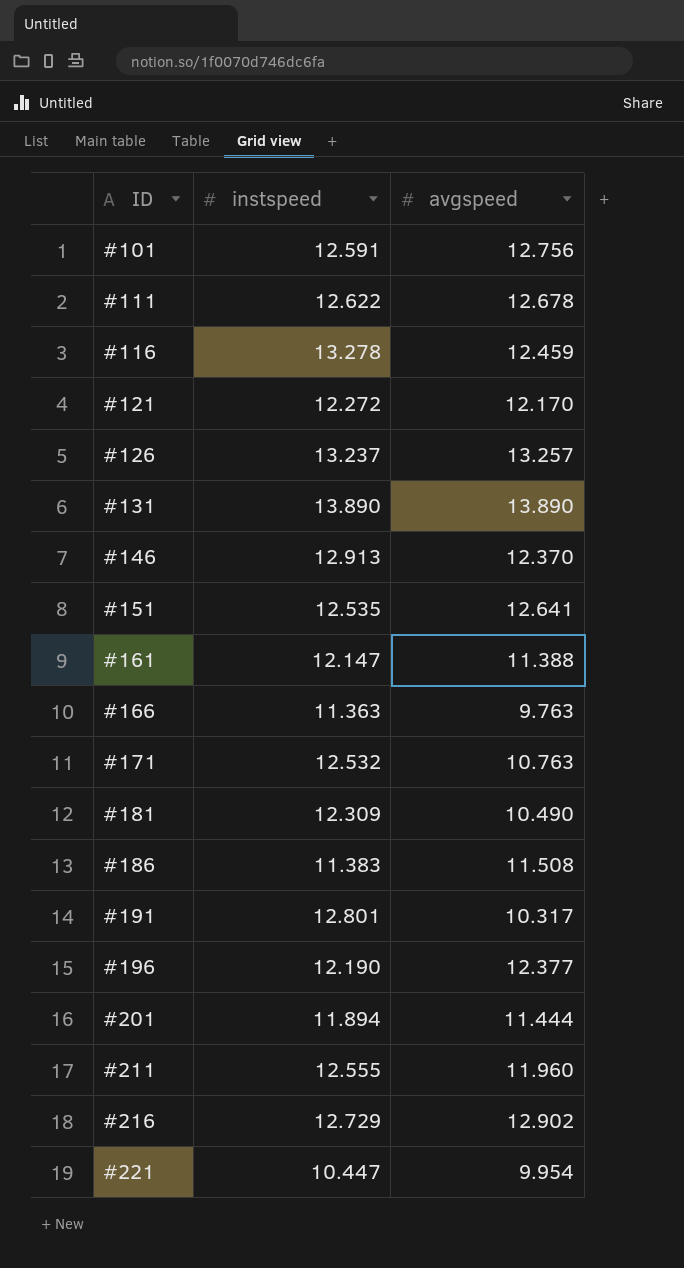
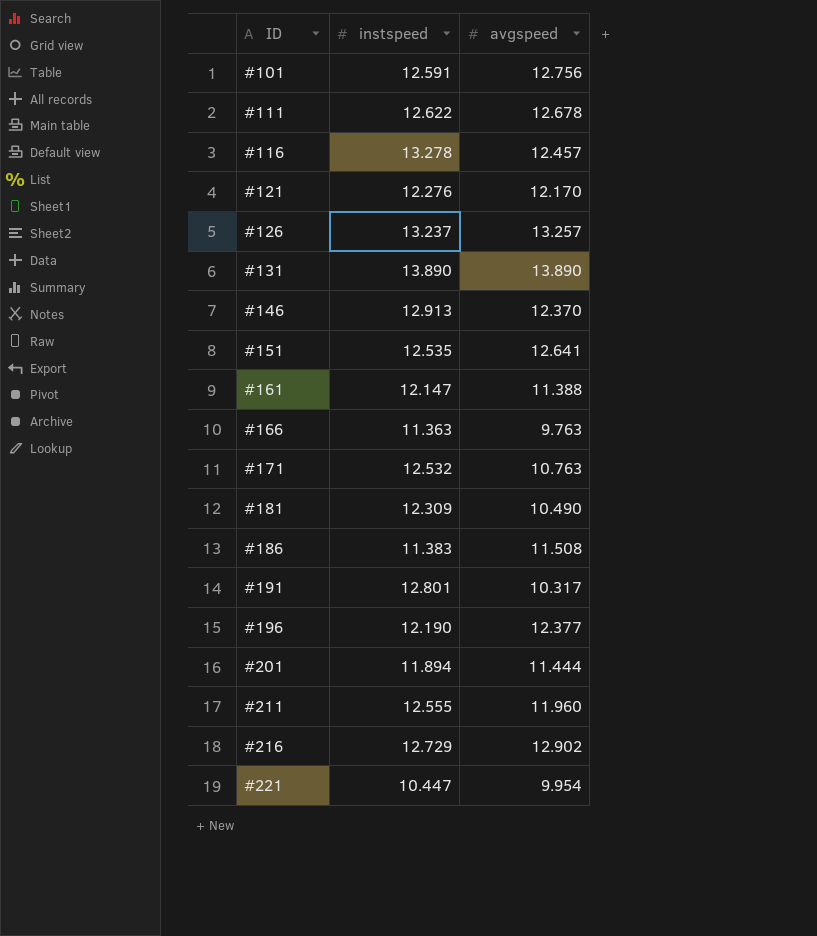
#116 | avgspeed: 12.459 -> 12.457
#121 | instspeed: 12.272 -> 12.276

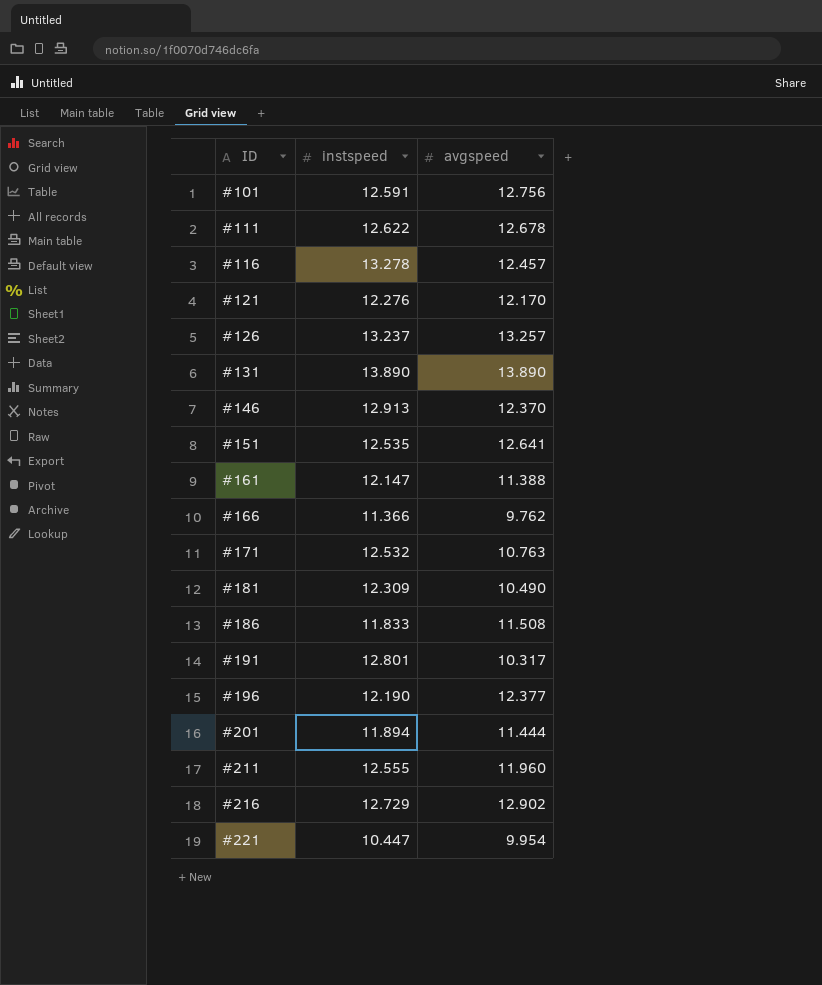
#166 | instspeed: 11.363 -> 11.366
#166 | avgspeed: 9.763 -> 9.762
#186 | instspeed: 11.383 -> 11.833

